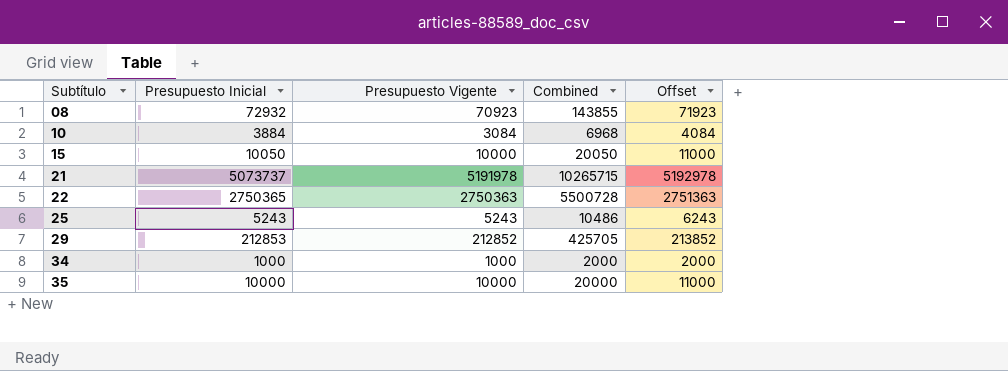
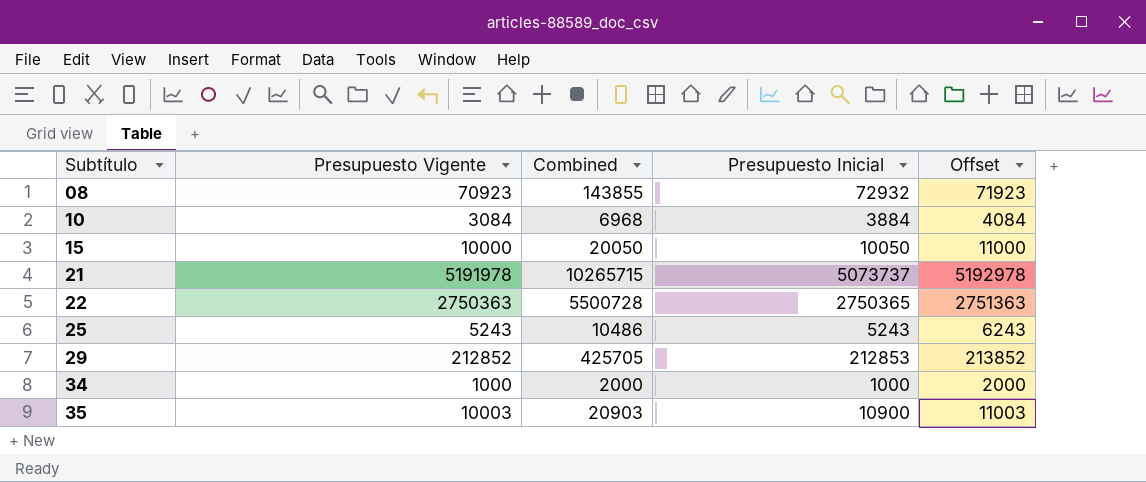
column Presupuesto Inicial | position: 2 -> 4
35 | Presupuesto Vigente: 10000 -> 10003
35 | Combined: 20000 -> 20903
35 | Presupuesto Inicial: 10000 -> 10900
35 | Offset: 11000 -> 11003

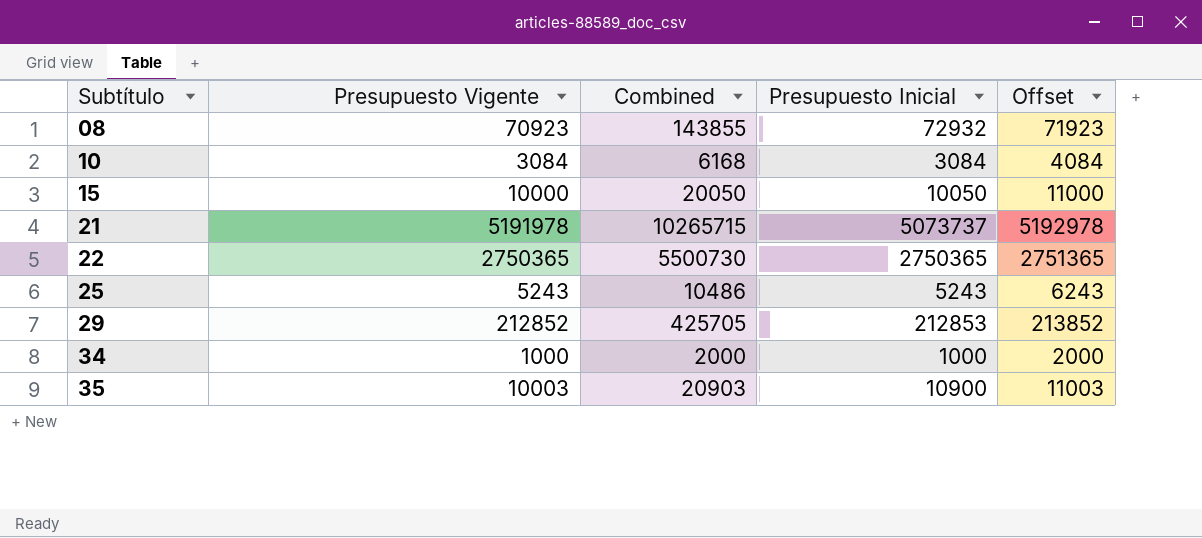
10 | Combined: 6968 -> 6168
10 | Presupuesto Inicial: 3884 -> 3084
22 | Presupuesto Vigente: 2750363 -> 2750365
22 | Combined: 5500728 -> 5500730
22 | Offset: 2751363 -> 2751365

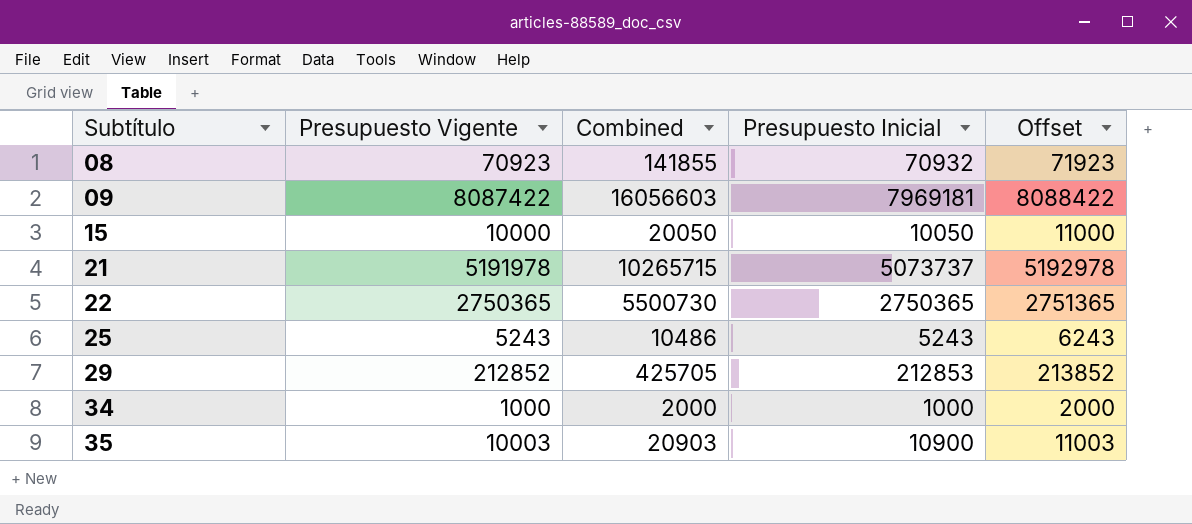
row 10: 3084 | 6168 | 3084 | 4084 -> none
08 | Combined: 143855 -> 141855
08 | Presupuesto Inicial: 72932 -> 70932
row 09: none -> 8087422 | 16056603 | 7969181 | 8088422

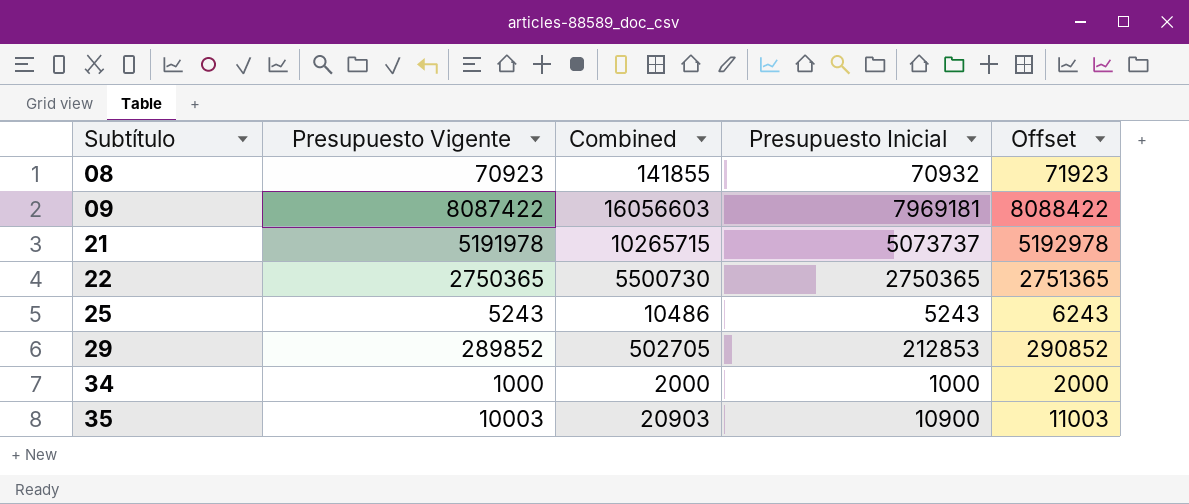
row 15: 10000 | 20050 | 10050 | 11000 -> none
29 | Presupuesto Vigente: 212852 -> 289852
29 | Combined: 425705 -> 502705
29 | Offset: 213852 -> 290852

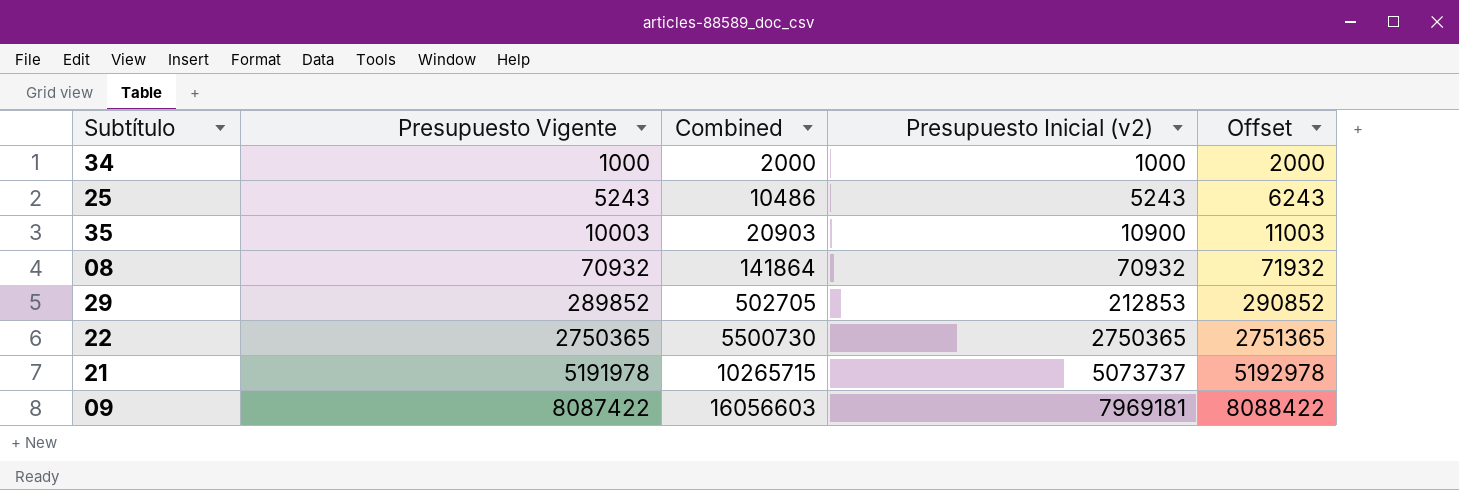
row order: Subtítulo ascending -> Presupuesto Vigente ascending
column name: Presupuesto Inicial -> Presupuesto Inicial (v2)
08 | Presupuesto Vigente: 70923 -> 70932
08 | Combined: 141855 -> 141864
08 | Offset: 71923 -> 71932

